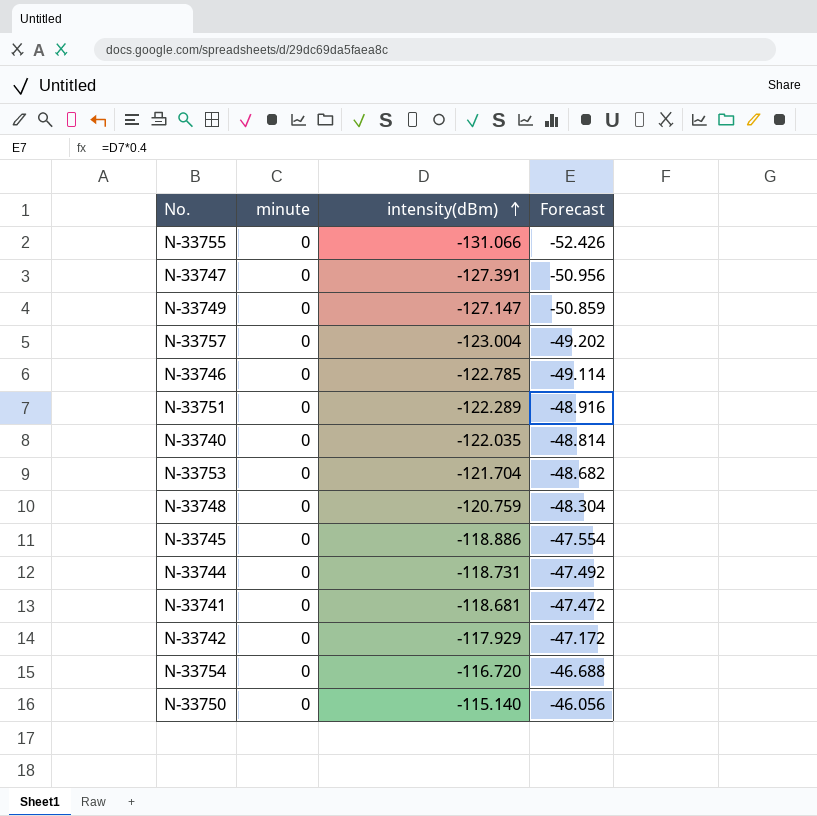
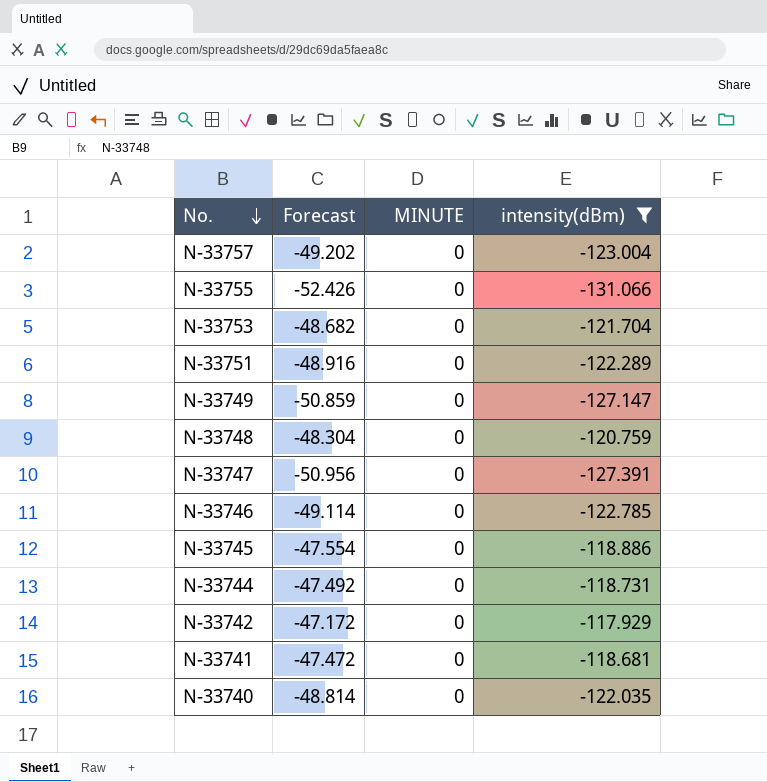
filter: none -> intensity(dBm) <= -117.929
row order: intensity(dBm) ascending -> No. descending
column Forecast | position: 4 -> 2
column name: minute -> MINUTE

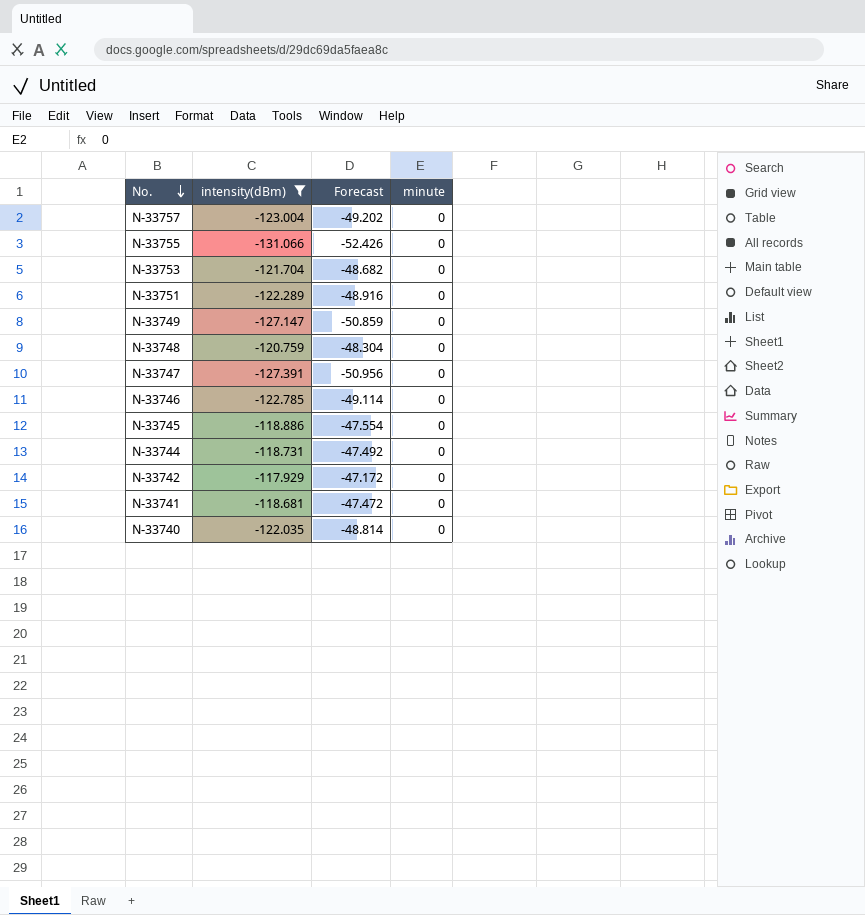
column intensity(dBm) | position: 4 -> 2
column name: MINUTE -> minute

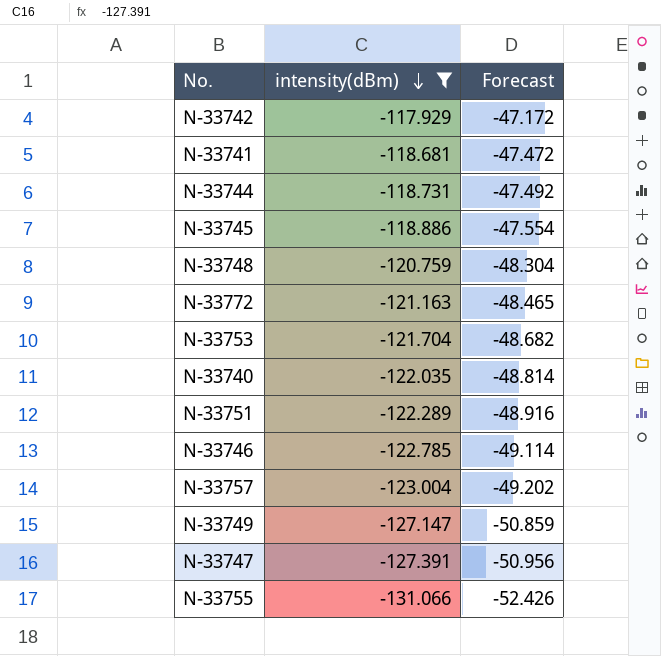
row order: No. descending -> intensity(dBm) descending
column minute | position: 4 -> none
row N-33772: none -> -121.163 | -48.465

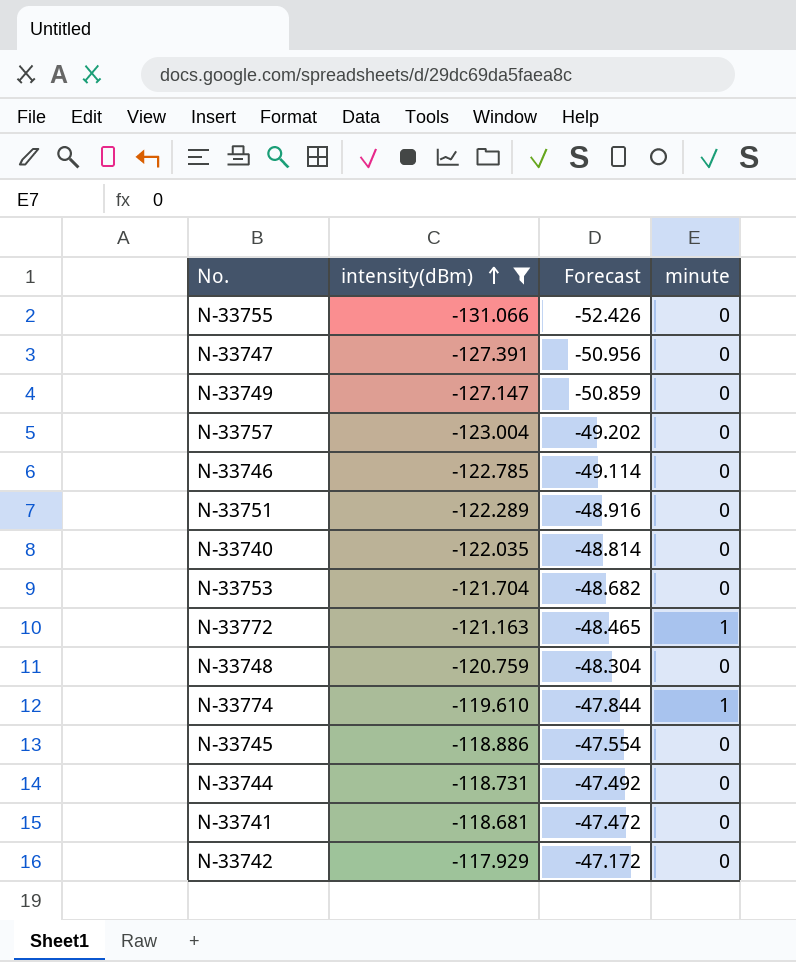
row order: intensity(dBm) descending -> intensity(dBm) ascending
column minute | position: none -> 4
row N-33774: none -> -119.610 | -47.844 | 1

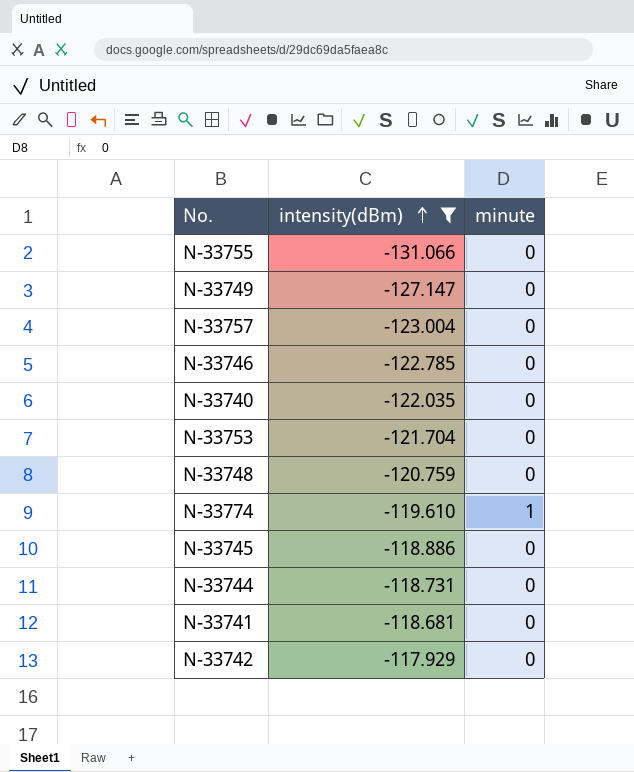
column Forecast | formula: [intensity(dBm)] * 0.4 -> none
row N-33747: -127.391 | -50.956 | 0 -> none
row N-33751: -122.289 | -48.916 | 0 -> none
row N-33772: -121.163 | -48.465 | 1 -> none

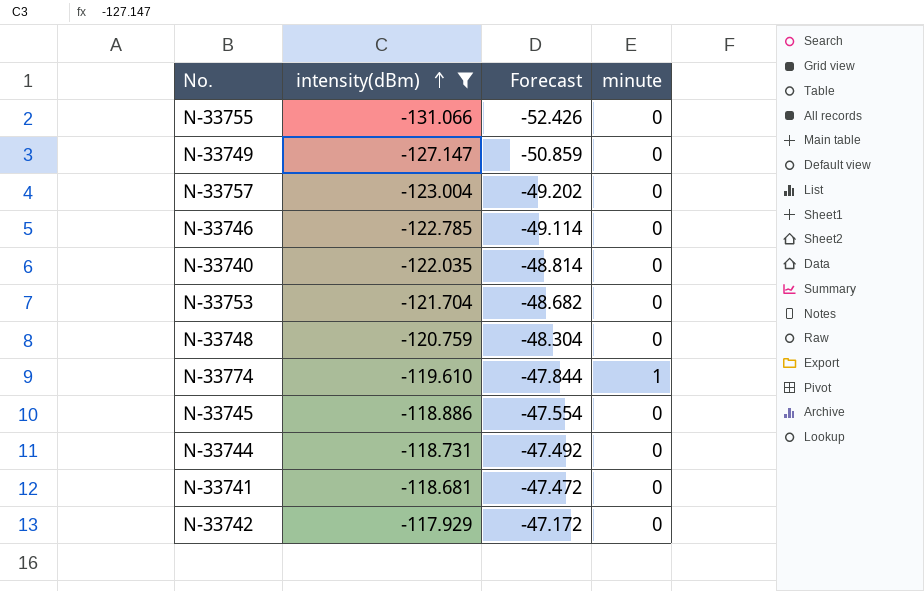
column Forecast | formula: none -> [intensity(dBm)] * 0.4

